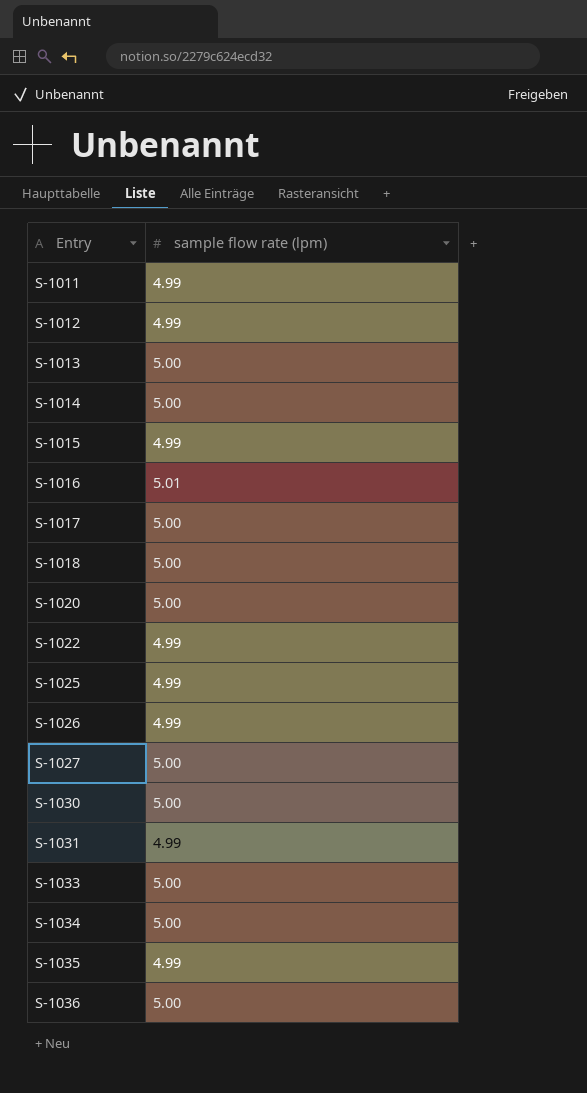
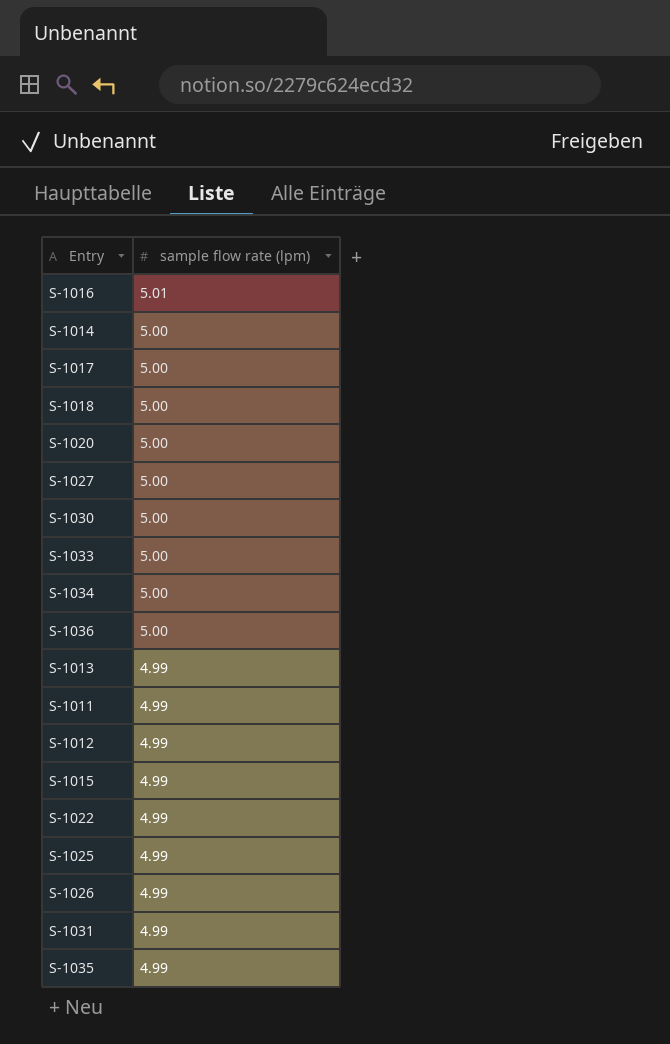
row order: Entry ascending -> sample flow rate (lpm) descending
S-1013 | sample flow rate (lpm): 5.00 -> 4.99

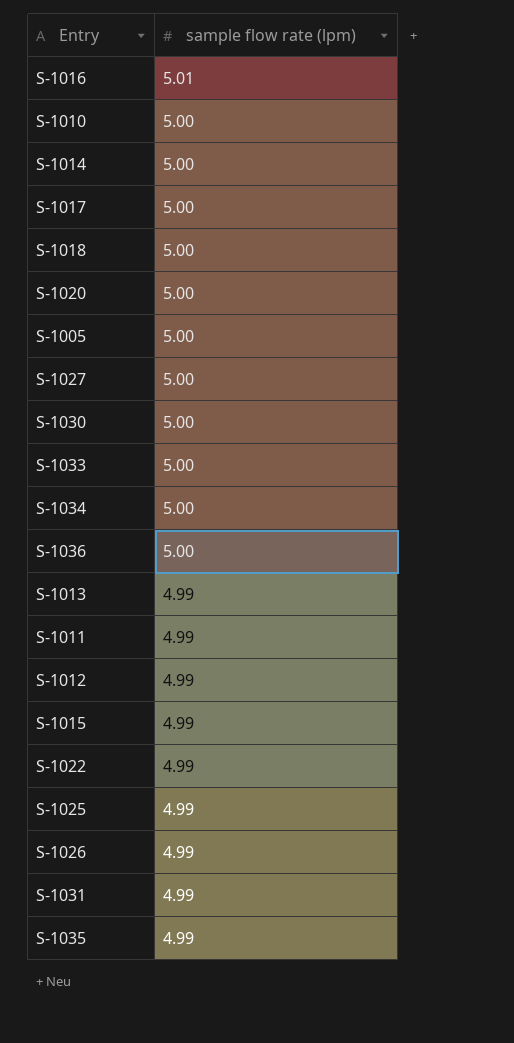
row S-1010: none -> 5.00
row S-1005: none -> 5.00

